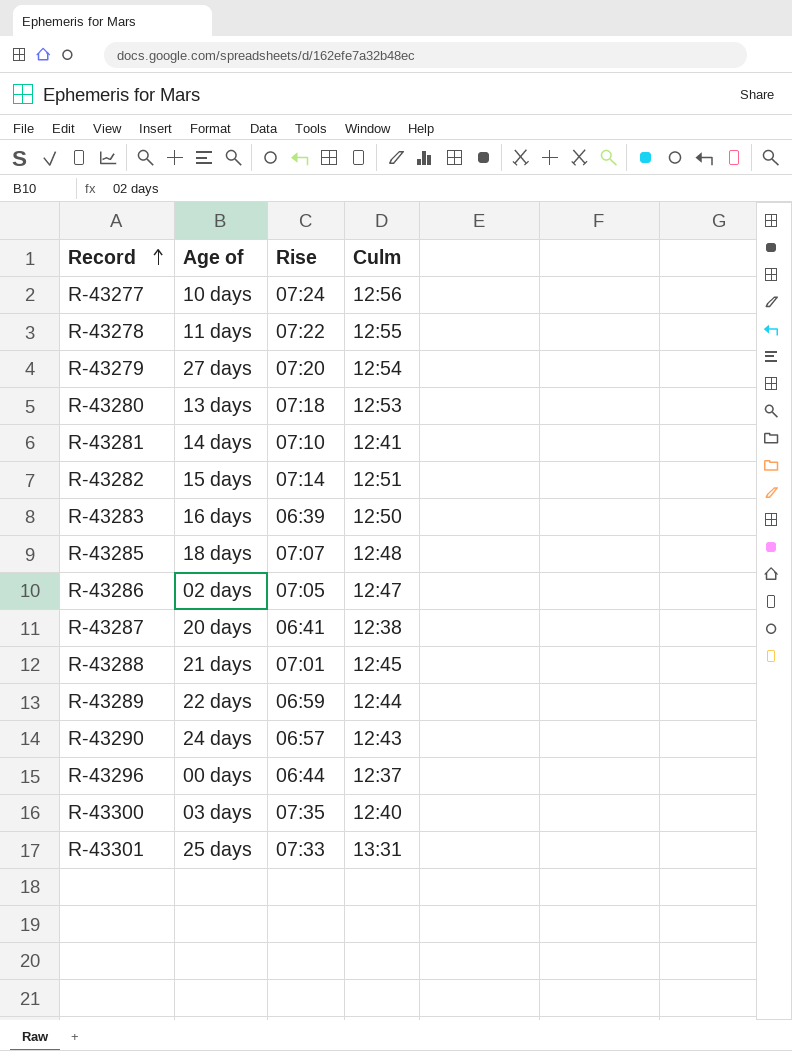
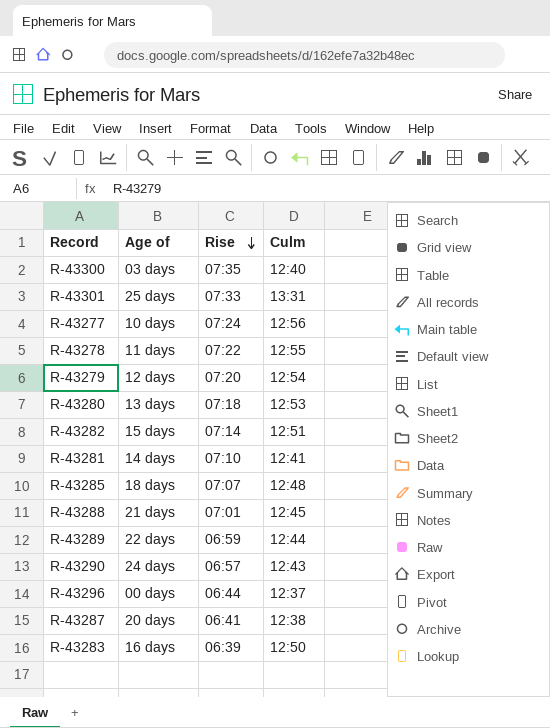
row order: Record ascending -> Rise descending
row R-43286: 02 days | 07:05 | 12:47 -> none
R-43279 | Age of: 27 days -> 12 days

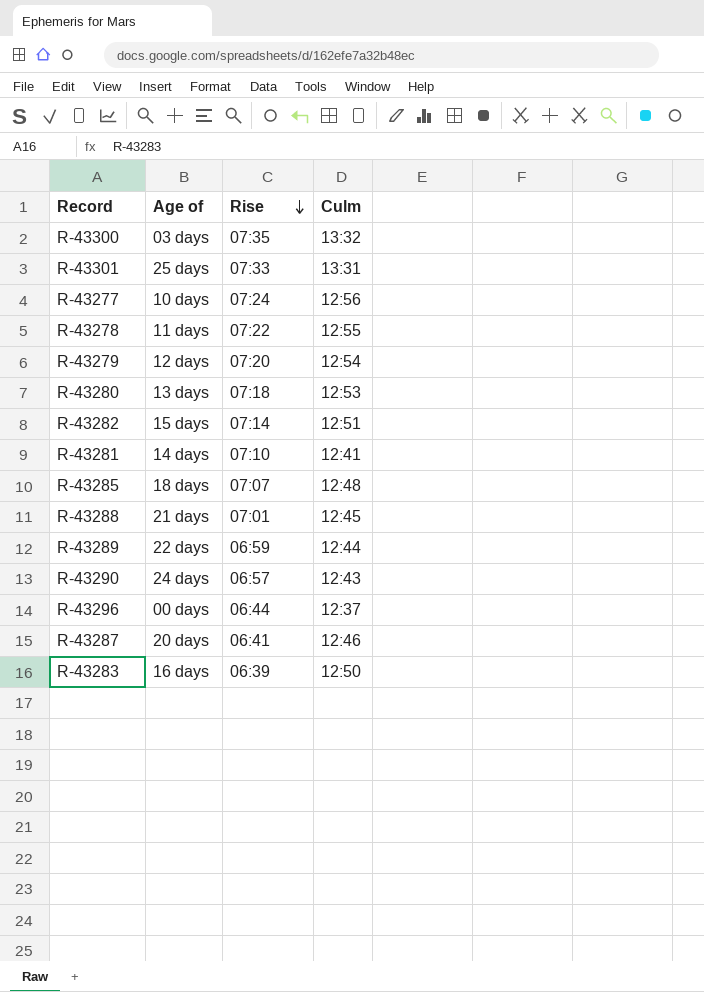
R-43300 | Culm: 12:40 -> 13:32
R-43287 | Culm: 12:38 -> 12:46

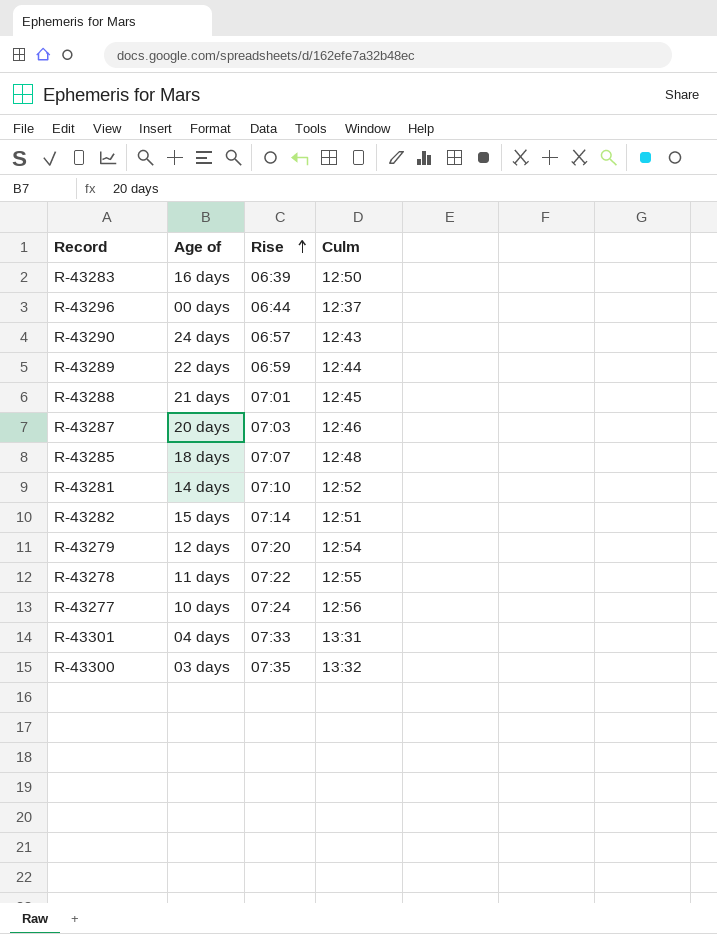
row order: Rise descending -> Rise ascending
row R-43280: 13 days | 07:18 | 12:53 -> none
R-43287 | Rise: 06:41 -> 07:03
R-43281 | Culm: 12:41 -> 12:52
R-43301 | Age of: 25 days -> 04 days

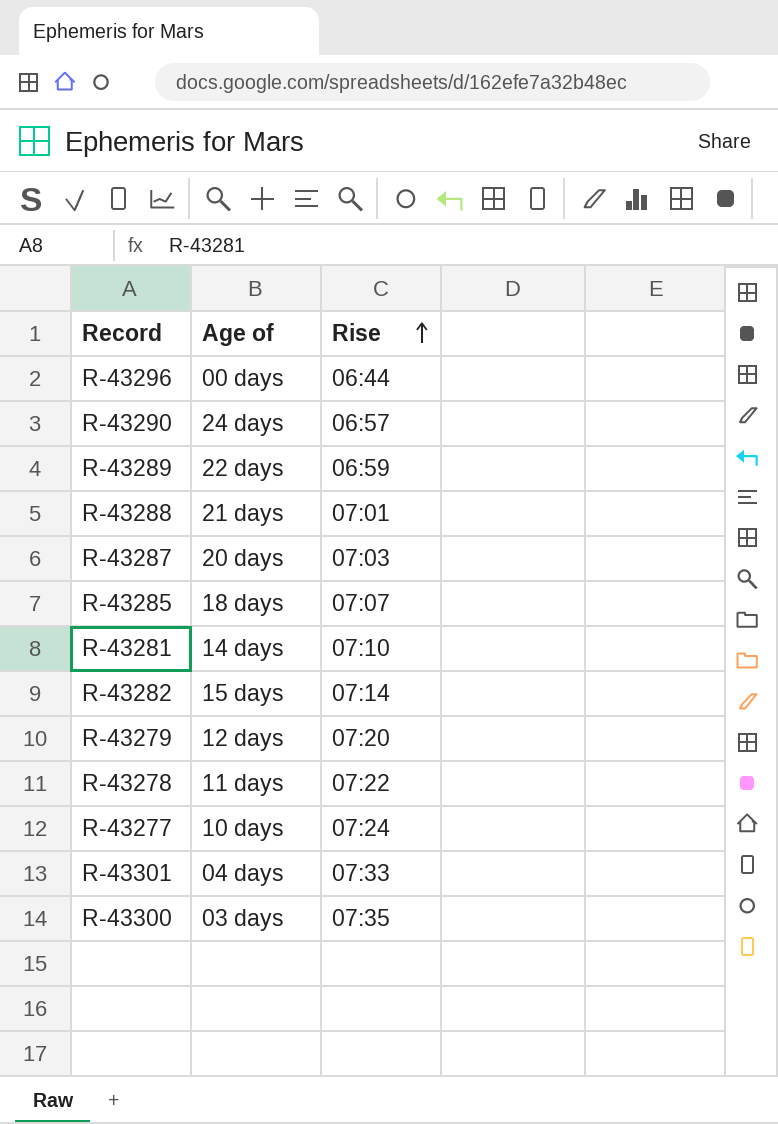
column Culm | position: 4 -> none
row R-43283: 16 days | 06:39 | 12:50 -> none

